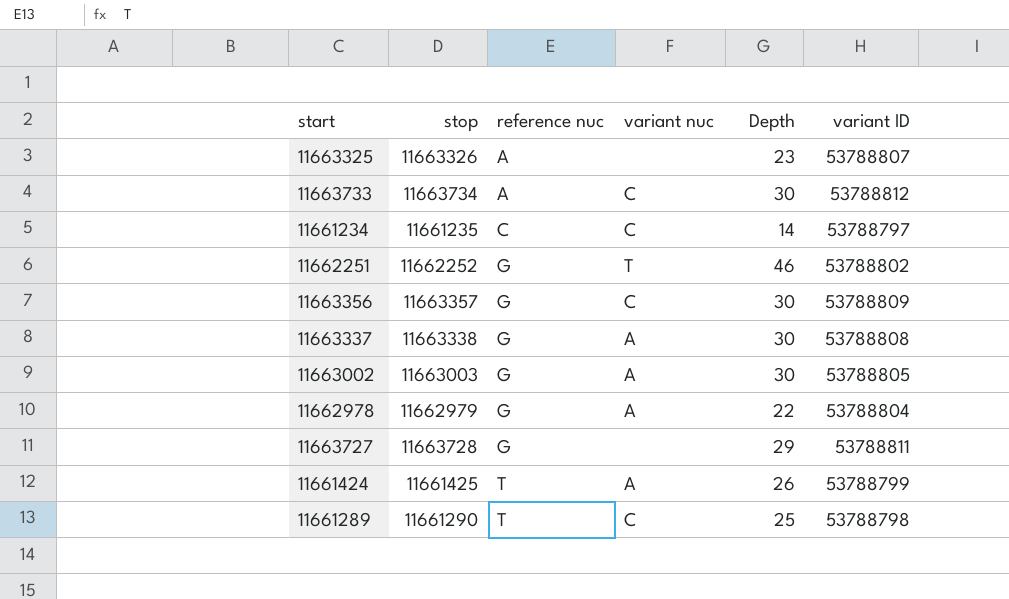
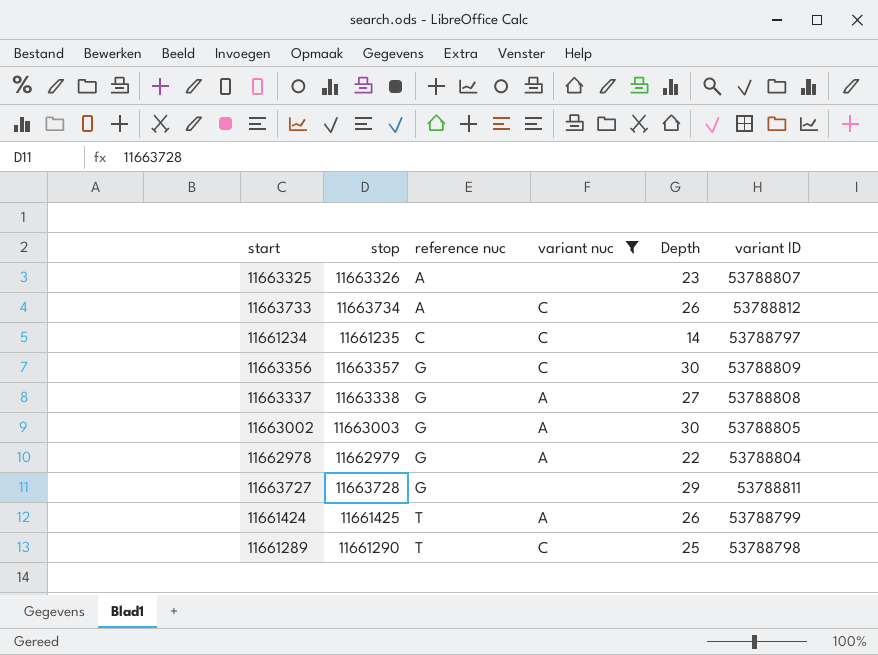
filter: none -> variant nuc != T
11663733 | Depth: 30 -> 26
11663337 | Depth: 30 -> 27

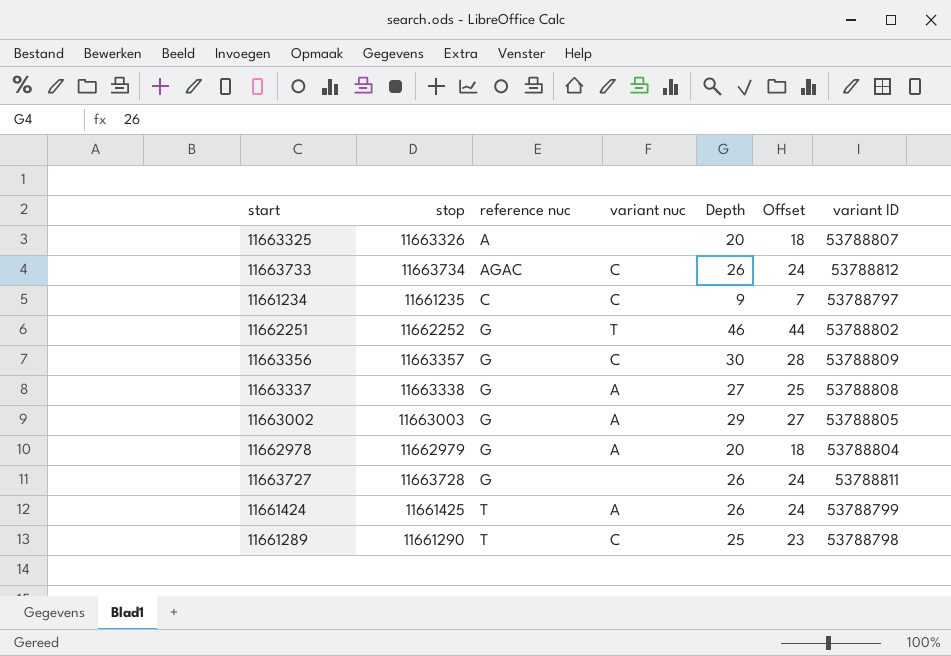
filter: variant nuc != T -> none
column Offset | formula: none -> [Depth] - 2
11663325 | Depth: 23 -> 20
11663733 | reference nuc: A -> AGAC
11661234 | Depth: 14 -> 9
11663002 | Depth: 30 -> 29
11662978 | Depth: 22 -> 20
11663727 | Depth: 29 -> 26

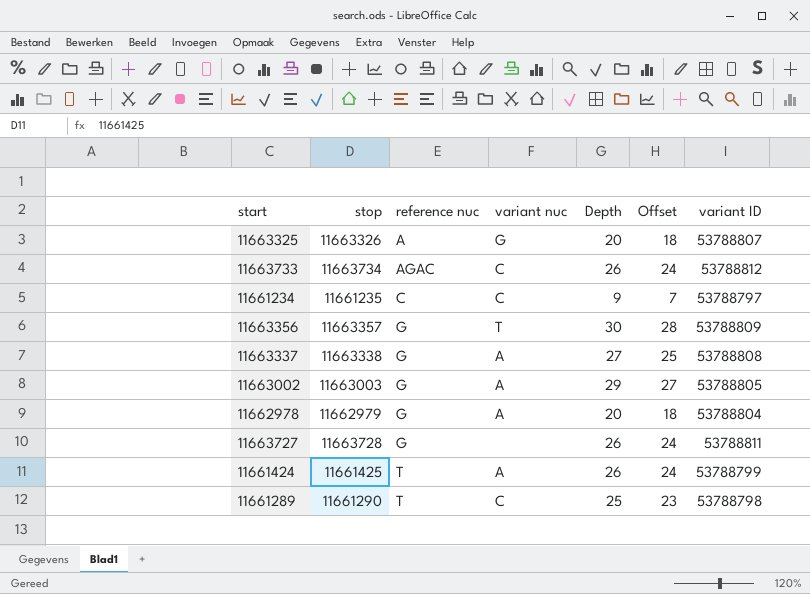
row 11662251: 11662252 | G | T | 46 | 44 | 53788802 -> none
11663325 | variant nuc: none -> G
11663356 | variant nuc: C -> T

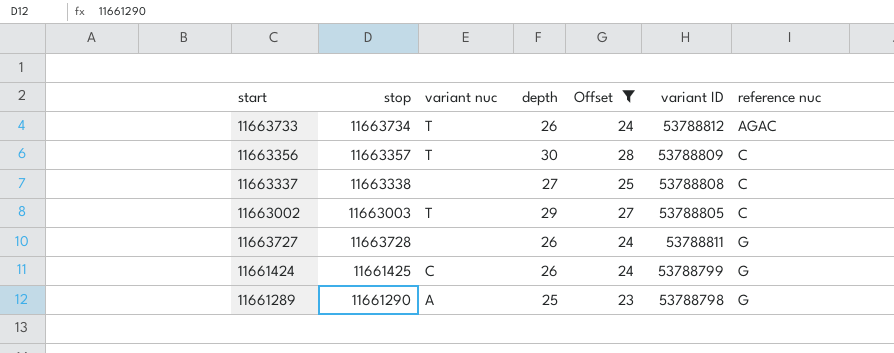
filter: none -> Offset >= 23
column name: Depth -> depth
column reference nuc | position: 3 -> 7
11663733 | variant nuc: C -> T
11663356 | reference nuc: G -> C
11663337 | variant nuc: A -> none
11663337 | reference nuc: G -> C
11663002 | variant nuc: A -> T
11663002 | reference nuc: G -> C
11661424 | variant nuc: A -> C
11661424 | reference nuc: T -> G
11661289 | variant nuc: C -> A
11661289 | reference nuc: T -> G

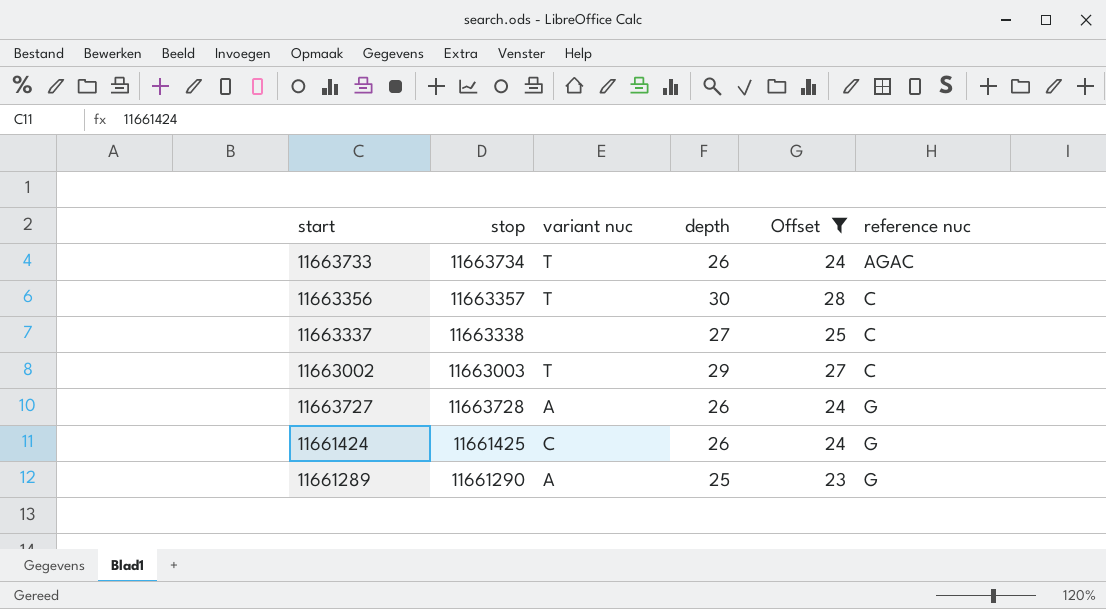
column variant ID | position: 6 -> none
11663727 | variant nuc: none -> A

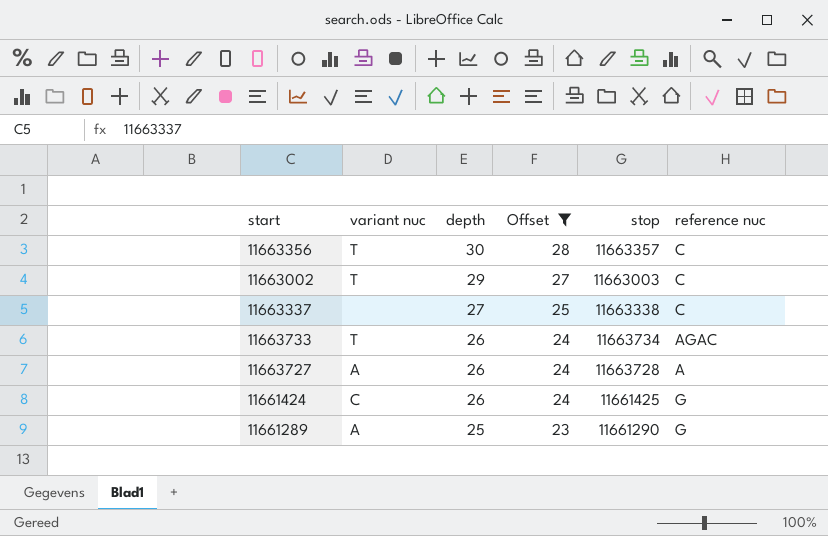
row order: reference nuc ascending -> depth descending
column stop | position: 2 -> 5
11663727 | reference nuc: G -> A

